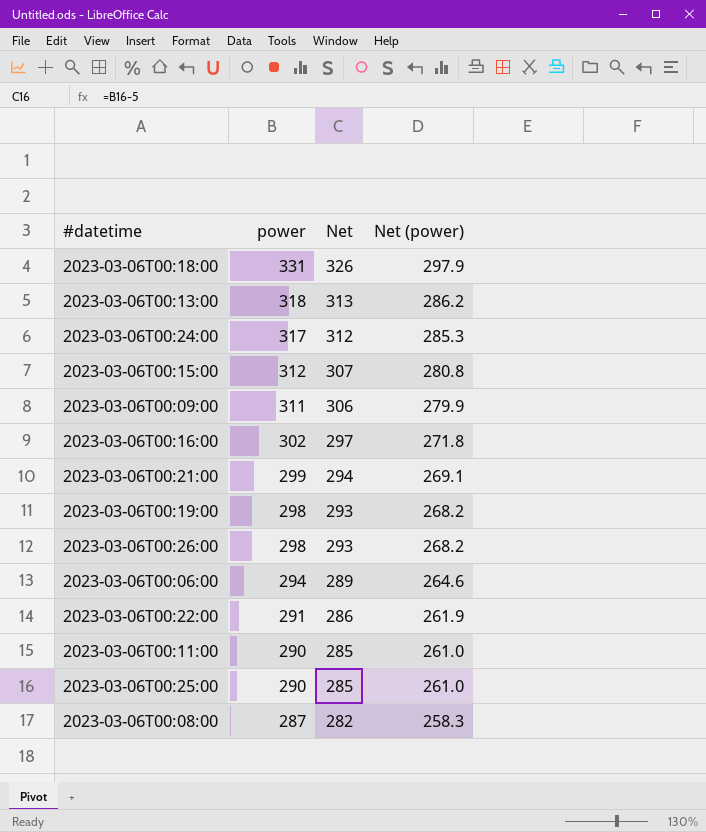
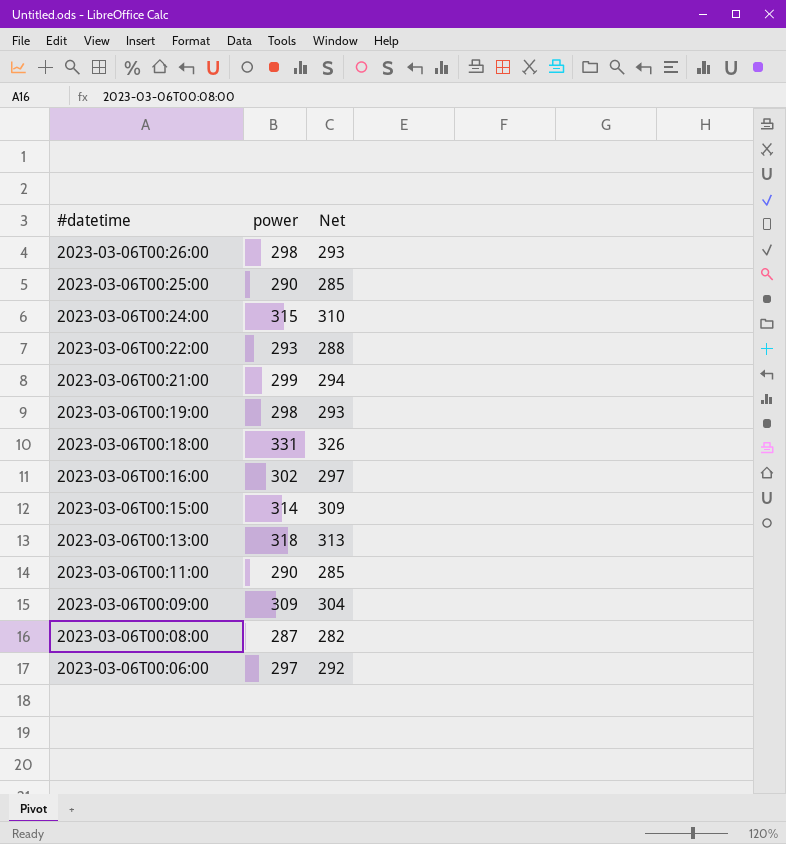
row order: power descending -> #datetime descending
column Net (power) | formula: [power] * 0.9 -> none
2023-03-06T00:24:00 | power: 317 -> 315
2023-03-06T00:24:00 | Net: 312 -> 310
2023-03-06T00:22:00 | power: 291 -> 293
2023-03-06T00:22:00 | Net: 286 -> 288
2023-03-06T00:15:00 | power: 312 -> 314
2023-03-06T00:15:00 | Net: 307 -> 309
2023-03-06T00:09:00 | power: 311 -> 309
2023-03-06T00:09:00 | Net: 306 -> 304
2023-03-06T00:06:00 | power: 294 -> 297
2023-03-06T00:06:00 | Net: 289 -> 292

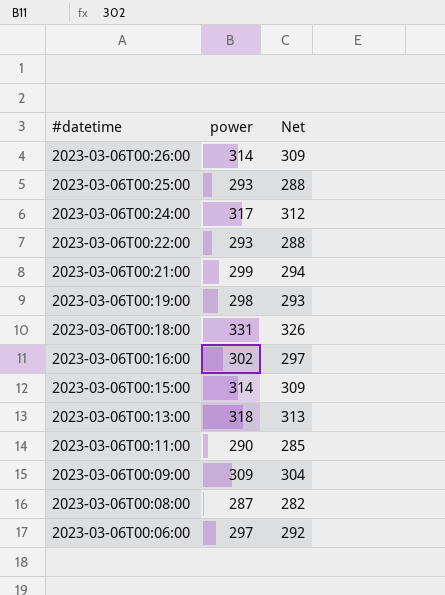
2023-03-06T00:26:00 | power: 298 -> 314
2023-03-06T00:26:00 | Net: 293 -> 309
2023-03-06T00:25:00 | power: 290 -> 293
2023-03-06T00:25:00 | Net: 285 -> 288
2023-03-06T00:24:00 | power: 315 -> 317
2023-03-06T00:24:00 | Net: 310 -> 312

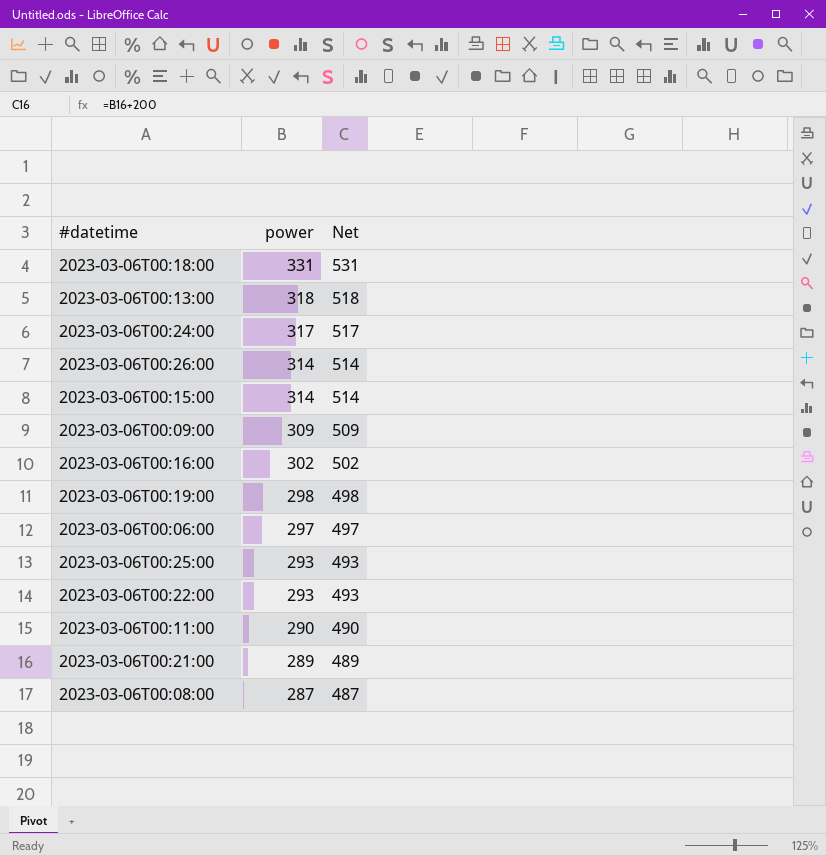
row order: #datetime descending -> power descending
column Net | formula: [power] - 5 -> [power] + 200
2023-03-06T00:21:00 | power: 299 -> 289

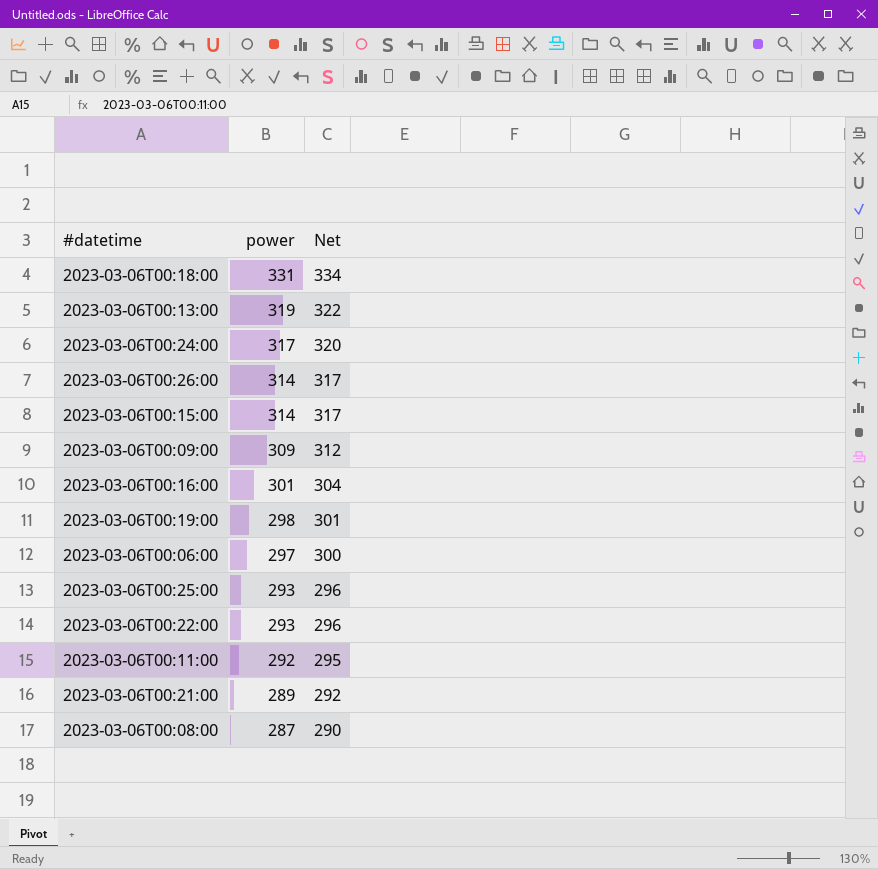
column Net | formula: [power] + 200 -> [power] + 3
2023-03-06T00:13:00 | power: 318 -> 319
2023-03-06T00:16:00 | power: 302 -> 301
2023-03-06T00:11:00 | power: 290 -> 292

